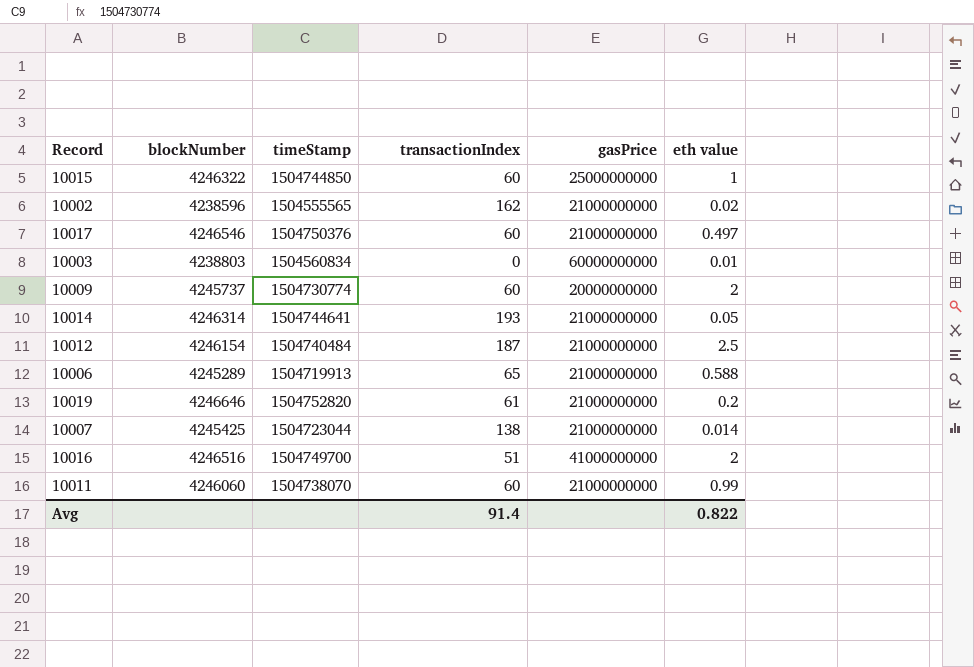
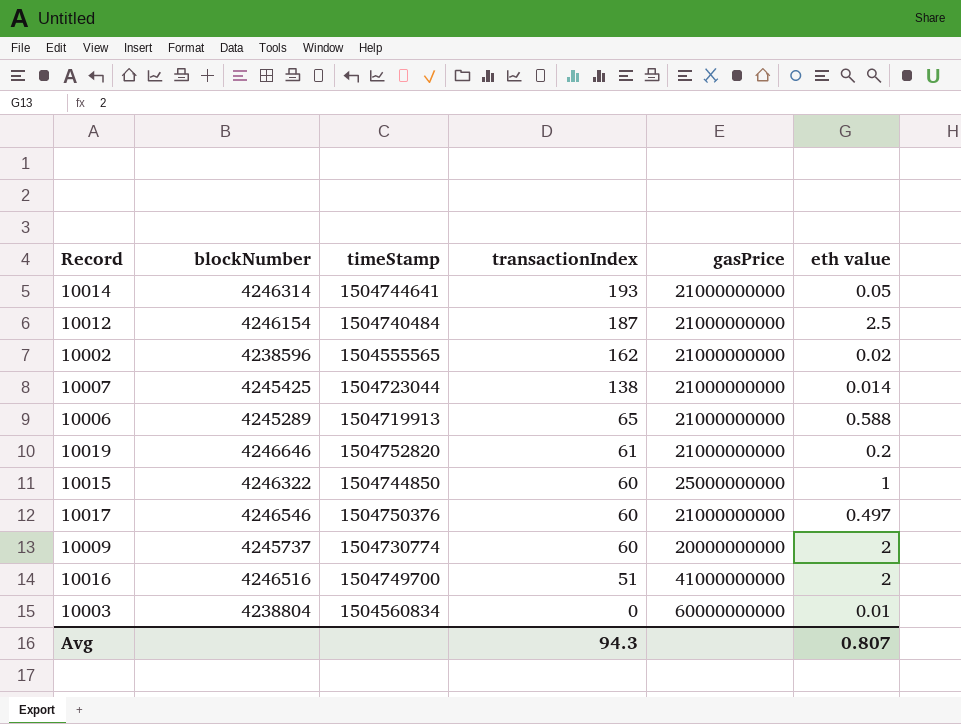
row order: none -> transactionIndex descending
row 10011: 4246060 | 1504738070 | 60 | 21000000000 | 0.99 -> none
10003 | blockNumber: 4238803 -> 4238804
Avg | transactionIndex: 91.4 -> 94.3
Avg | eth value: 0.822 -> 0.807

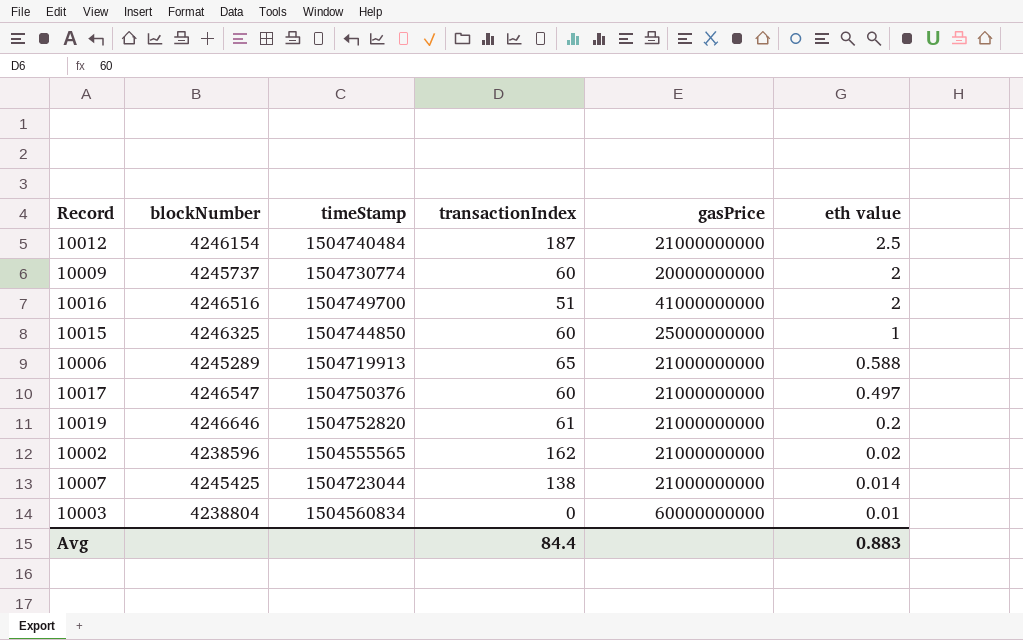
row order: transactionIndex descending -> eth value descending
row 10014: 4246314 | 1504744641 | 193 | 21000000000 | 0.05 -> none
10015 | blockNumber: 4246322 -> 4246325
10017 | blockNumber: 4246546 -> 4246547
Avg | transactionIndex: 94.3 -> 84.4
Avg | eth value: 0.807 -> 0.883

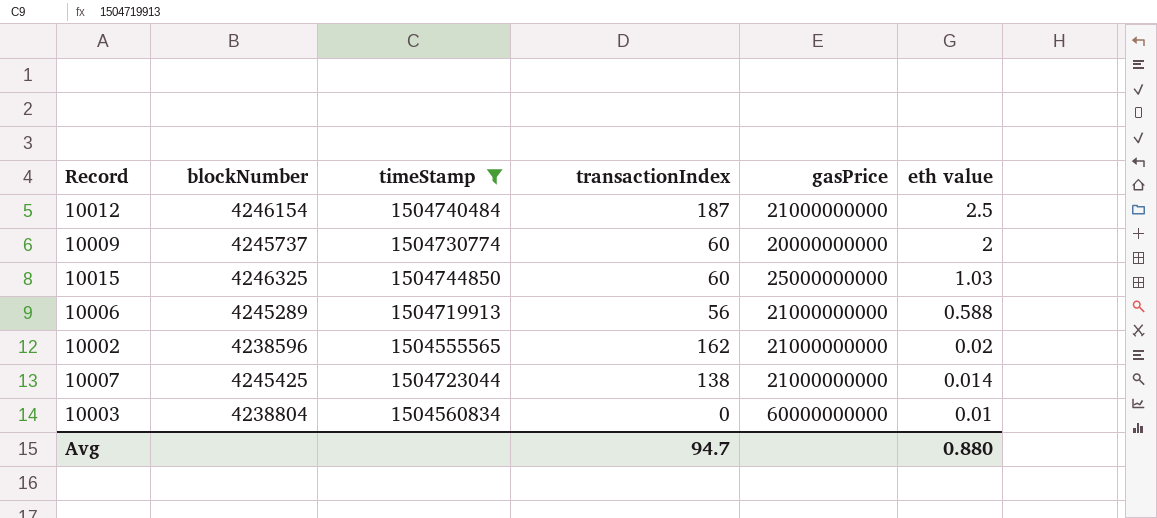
filter: none -> timeStamp <= 1504744850
10015 | eth value: 1 -> 1.03
10006 | transactionIndex: 65 -> 56
Avg | transactionIndex: 84.4 -> 94.7
Avg | eth value: 0.883 -> 0.880

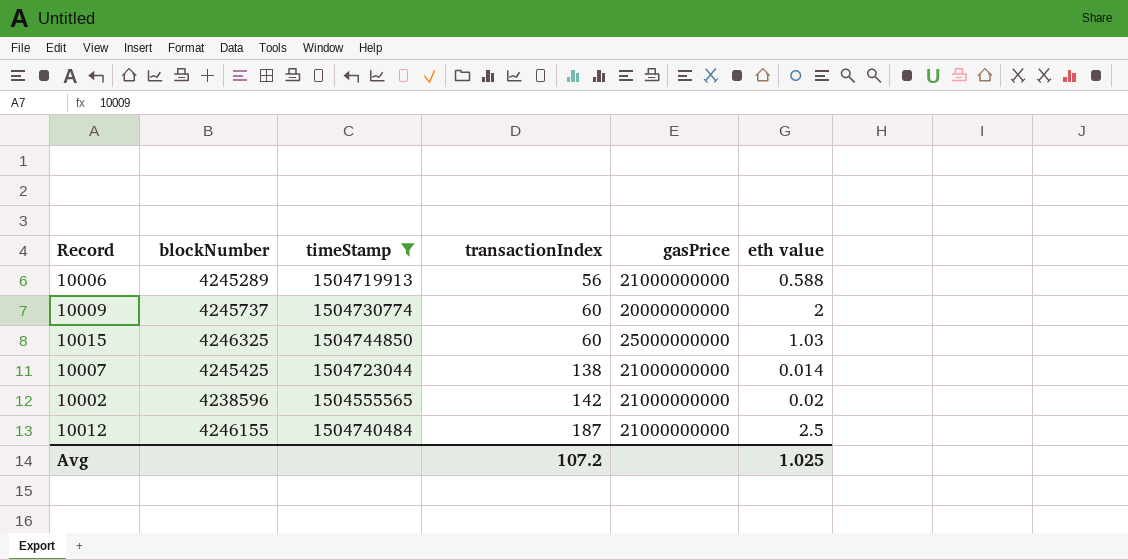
row order: eth value descending -> transactionIndex ascending
row 10003: 4238804 | 1504560834 | 0 | 60000000000 | 0.01 -> none
10002 | transactionIndex: 162 -> 142
10012 | blockNumber: 4246154 -> 4246155
Avg | transactionIndex: 94.7 -> 107.2
Avg | eth value: 0.880 -> 1.025

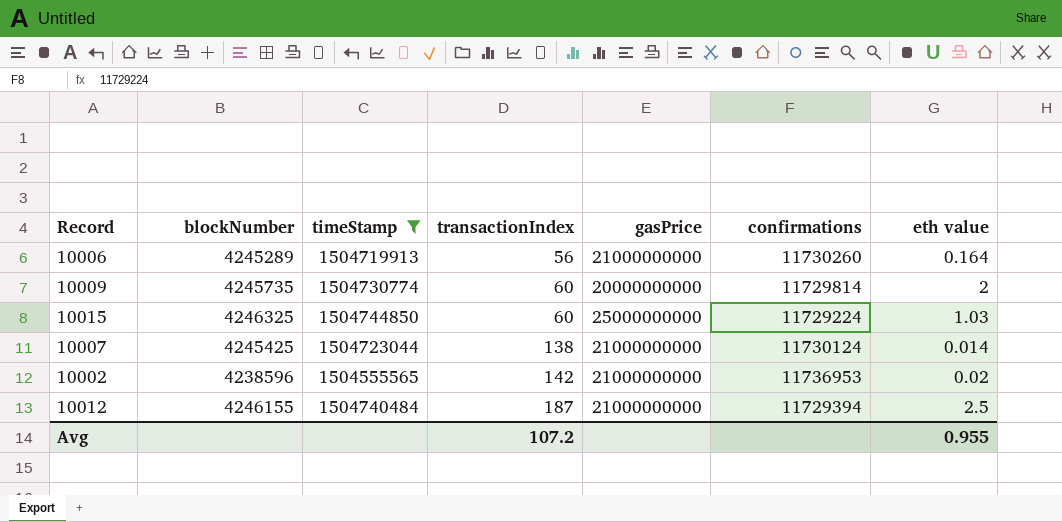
column confirmations | position: none -> 6
10006 | eth value: 0.588 -> 0.164
10009 | blockNumber: 4245737 -> 4245735
Avg | eth value: 1.025 -> 0.955

